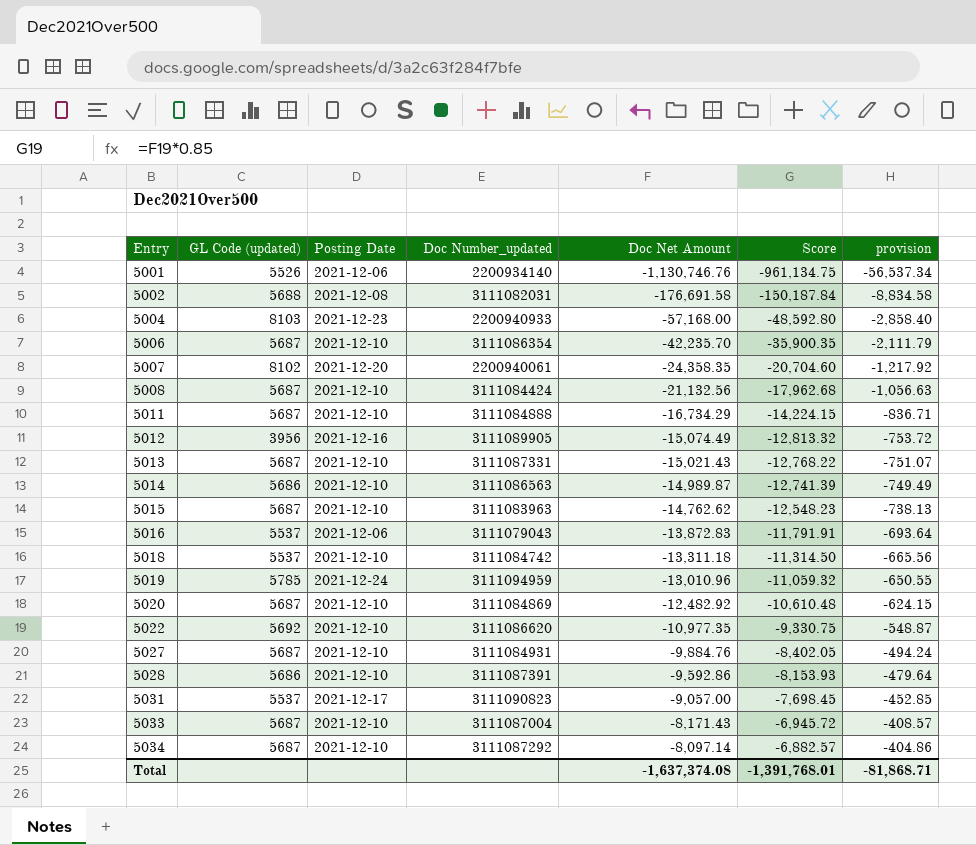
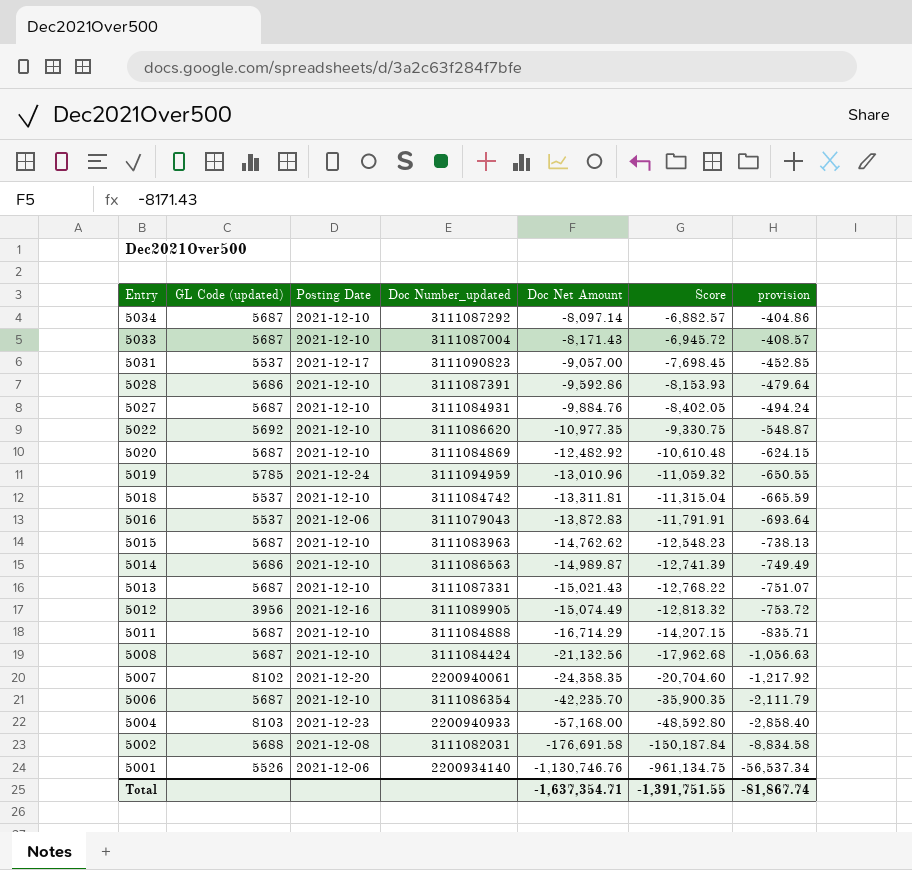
row order: Entry ascending -> Entry descending
5018 | Doc Net Amount: -13,311.18 -> -13,311.81
5018 | Score: -11,314.50 -> -11,315.04
5018 | provision: -665.56 -> -665.59
5011 | Doc Net Amount: -16,734.29 -> -16,714.29
5011 | Score: -14,224.15 -> -14,207.15
5011 | provision: -836.71 -> -835.71
Total | Doc Net Amount: -1,637,374.08 -> -1,637,354.71
Total | Score: -1,391,768.01 -> -1,391,751.55
Total | provision: -81,868.71 -> -81,867.74

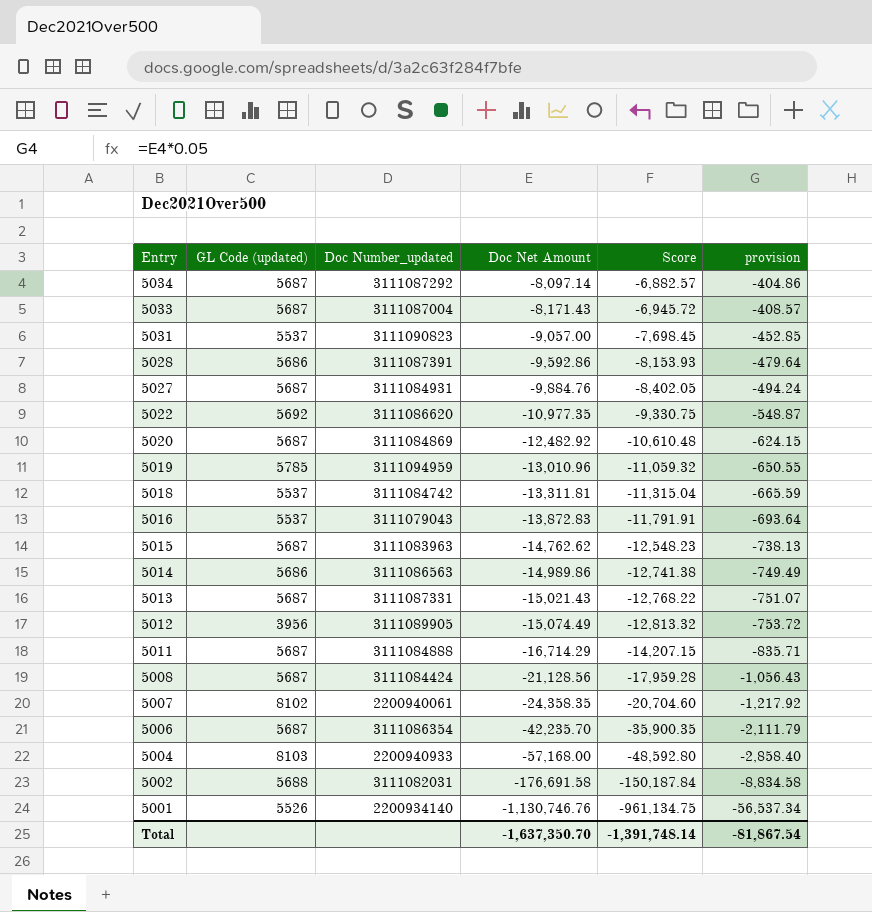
column Posting Date | position: 3 -> none
5014 | Doc Net Amount: -14,989.87 -> -14,989.86
5014 | Score: -12,741.39 -> -12,741.38
5008 | Doc Net Amount: -21,132.56 -> -21,128.56
5008 | Score: -17,962.68 -> -17,959.28
5008 | provision: -1,056.63 -> -1,056.43
Total | Doc Net Amount: -1,637,354.71 -> -1,637,350.70
Total | Score: -1,391,751.55 -> -1,391,748.14
Total | provision: -81,867.74 -> -81,867.54

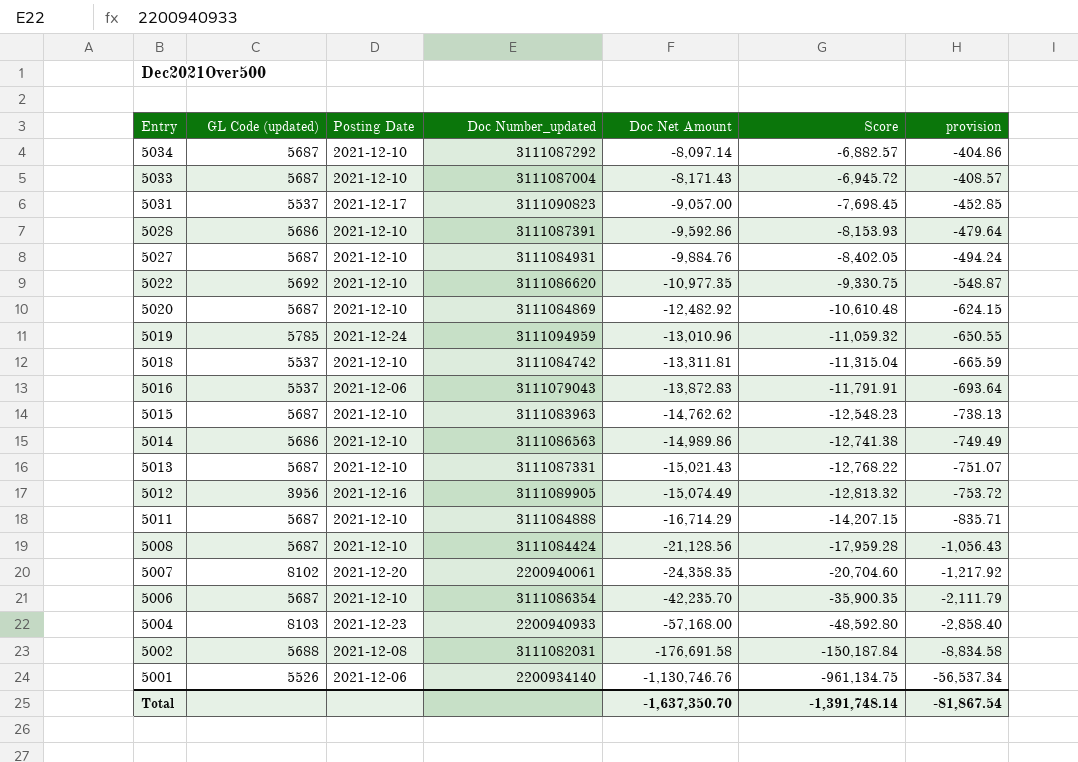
column Posting Date | position: none -> 3

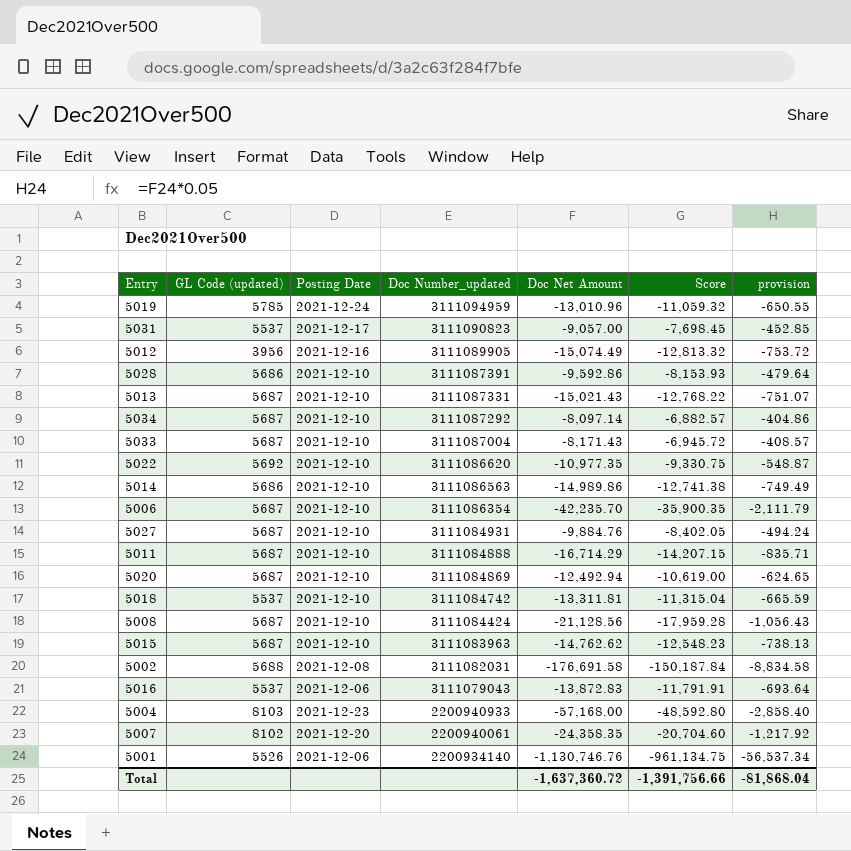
row order: Entry descending -> Doc Number_updated descending
5020 | Doc Net Amount: -12,482.92 -> -12,492.94
5020 | Score: -10,610.48 -> -10,619.00
5020 | provision: -624.15 -> -624.65
Total | Doc Net Amount: -1,637,350.70 -> -1,637,360.72
Total | Score: -1,391,748.14 -> -1,391,756.66
Total | provision: -81,867.54 -> -81,868.04

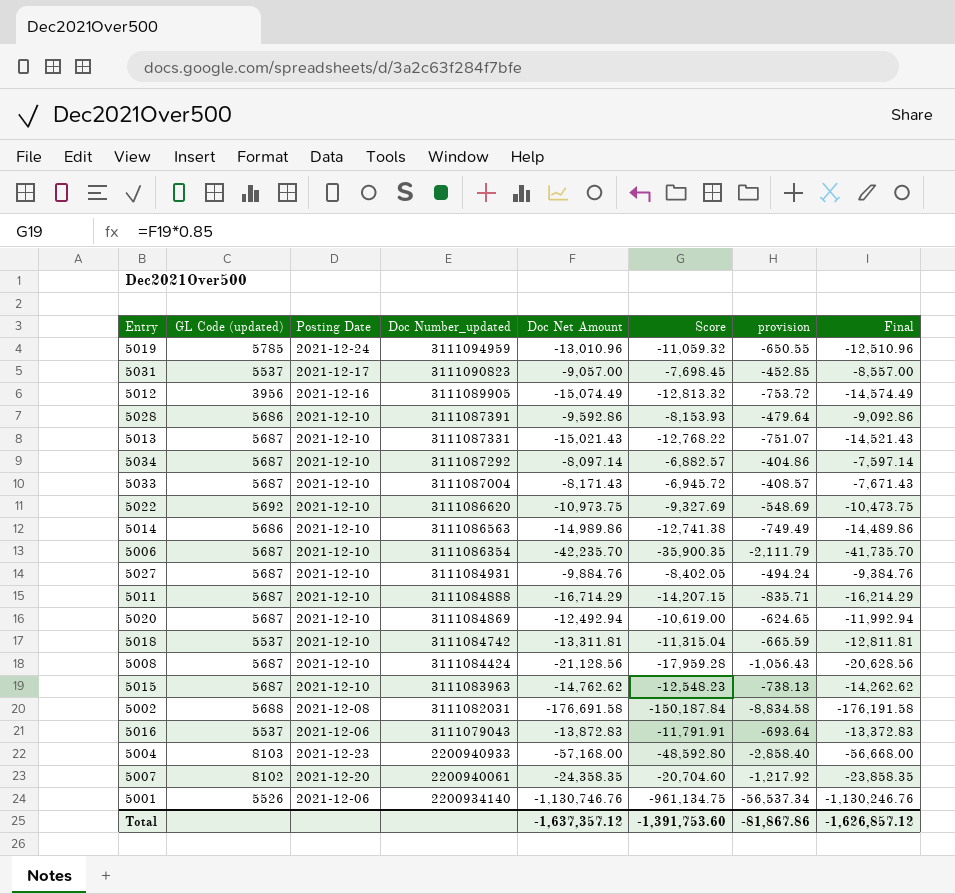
column Final | formula: none -> [Doc Net Amount] + 500
5022 | Doc Net Amount: -10,977.35 -> -10,973.75
5022 | Score: -9,330.75 -> -9,327.69
5022 | provision: -548.87 -> -548.69
Total | Doc Net Amount: -1,637,360.72 -> -1,637,357.12
Total | Score: -1,391,756.66 -> -1,391,753.60
Total | provision: -81,868.04 -> -81,867.86

